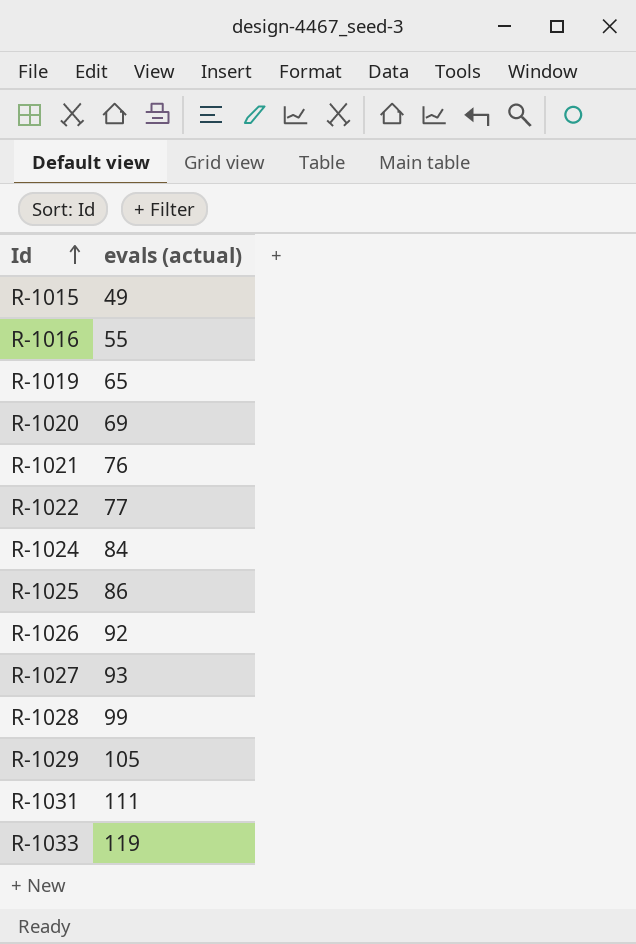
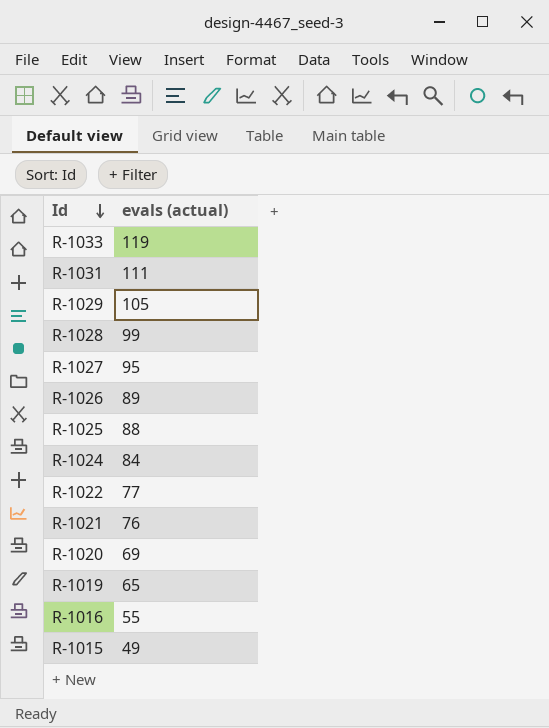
row order: Id ascending -> Id descending
R-1027 | evals (actual): 93 -> 95
R-1026 | evals (actual): 92 -> 89
R-1025 | evals (actual): 86 -> 88

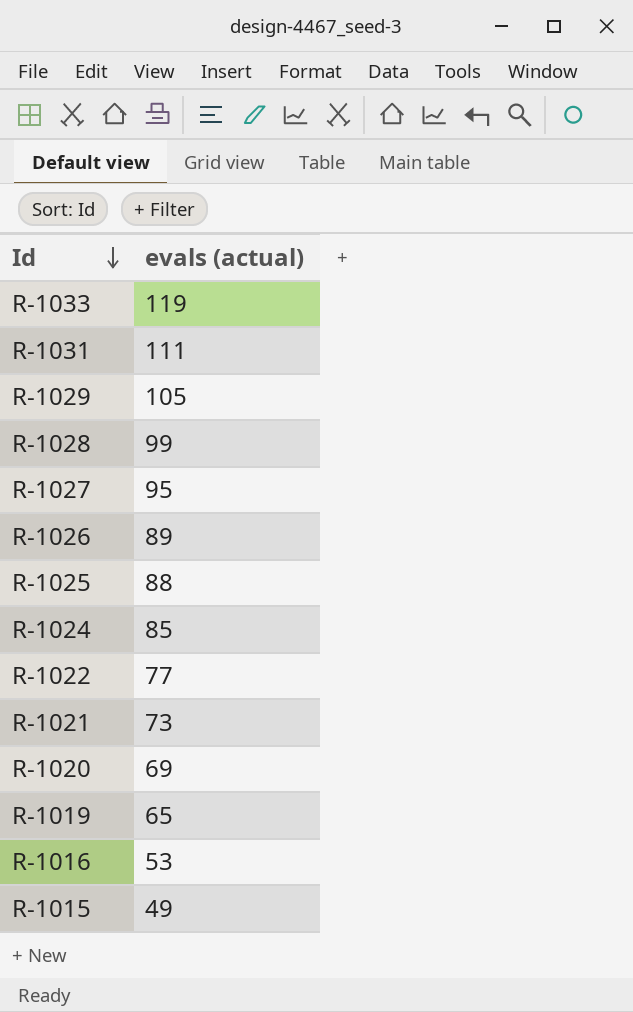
R-1024 | evals (actual): 84 -> 85
R-1021 | evals (actual): 76 -> 73
R-1016 | evals (actual): 55 -> 53

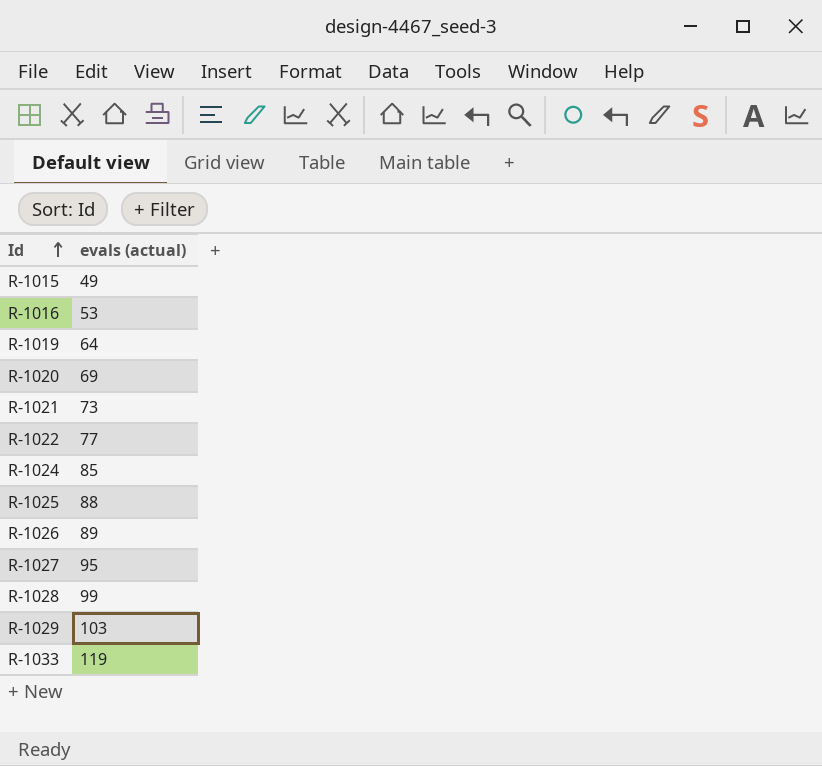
row order: Id descending -> Id ascending
row R-1031: 111 -> none
R-1019 | evals (actual): 65 -> 64
R-1029 | evals (actual): 105 -> 103

